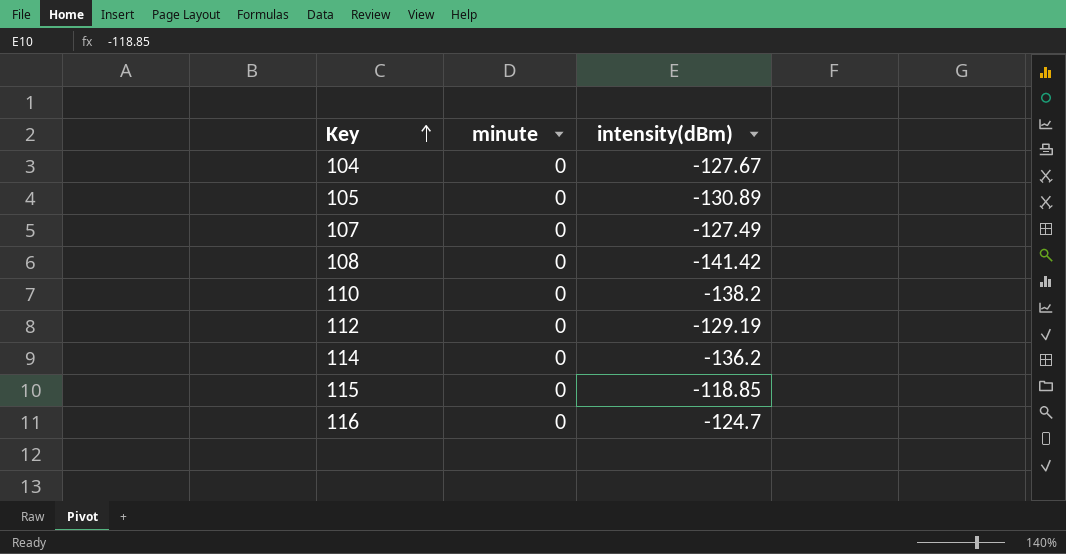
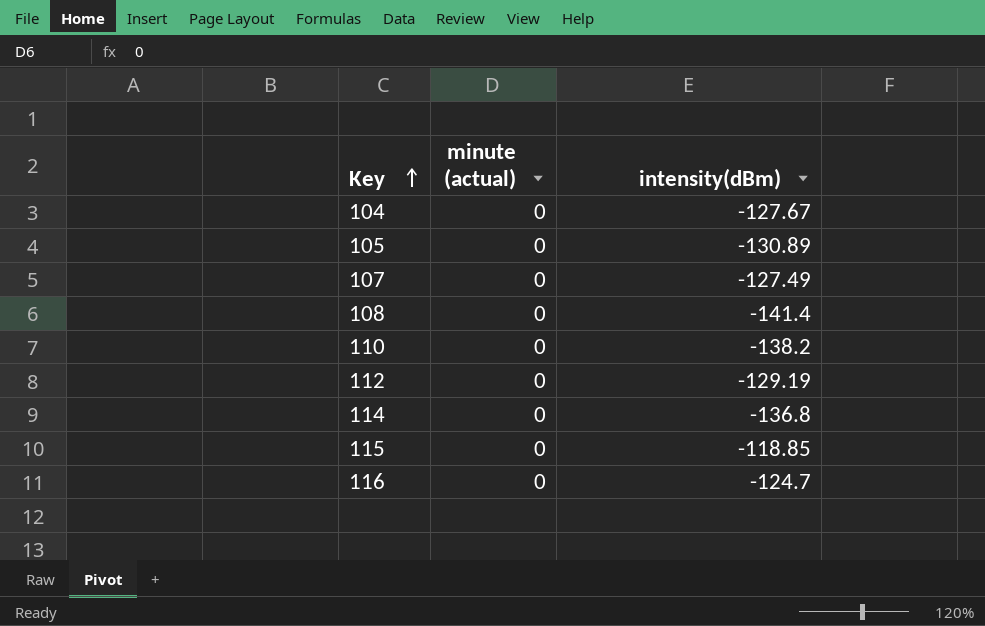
column name: minute -> minute (actual)
108 | intensity(dBm): -141.42 -> -141.4
114 | intensity(dBm): -136.2 -> -136.8

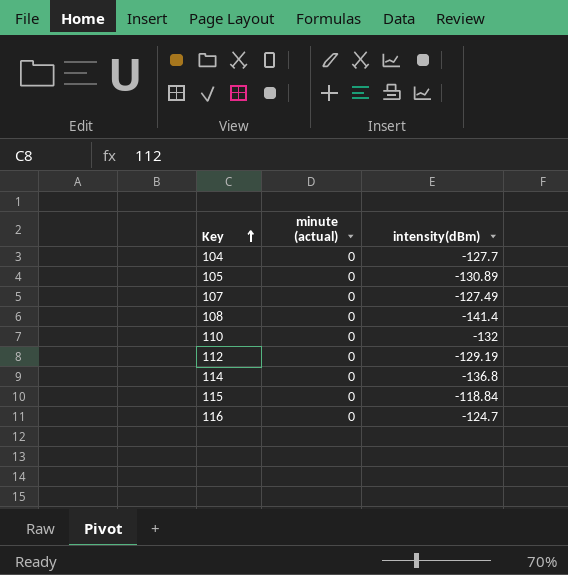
104 | intensity(dBm): -127.67 -> -127.7
110 | intensity(dBm): -138.2 -> -132
115 | intensity(dBm): -118.85 -> -118.84

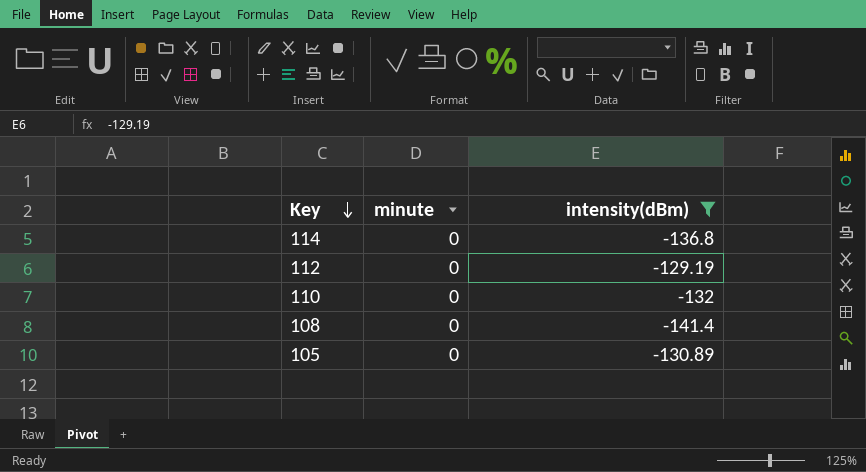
filter: none -> intensity(dBm) <= -129.19
row order: Key ascending -> Key descending
column name: minute (actual) -> minute

